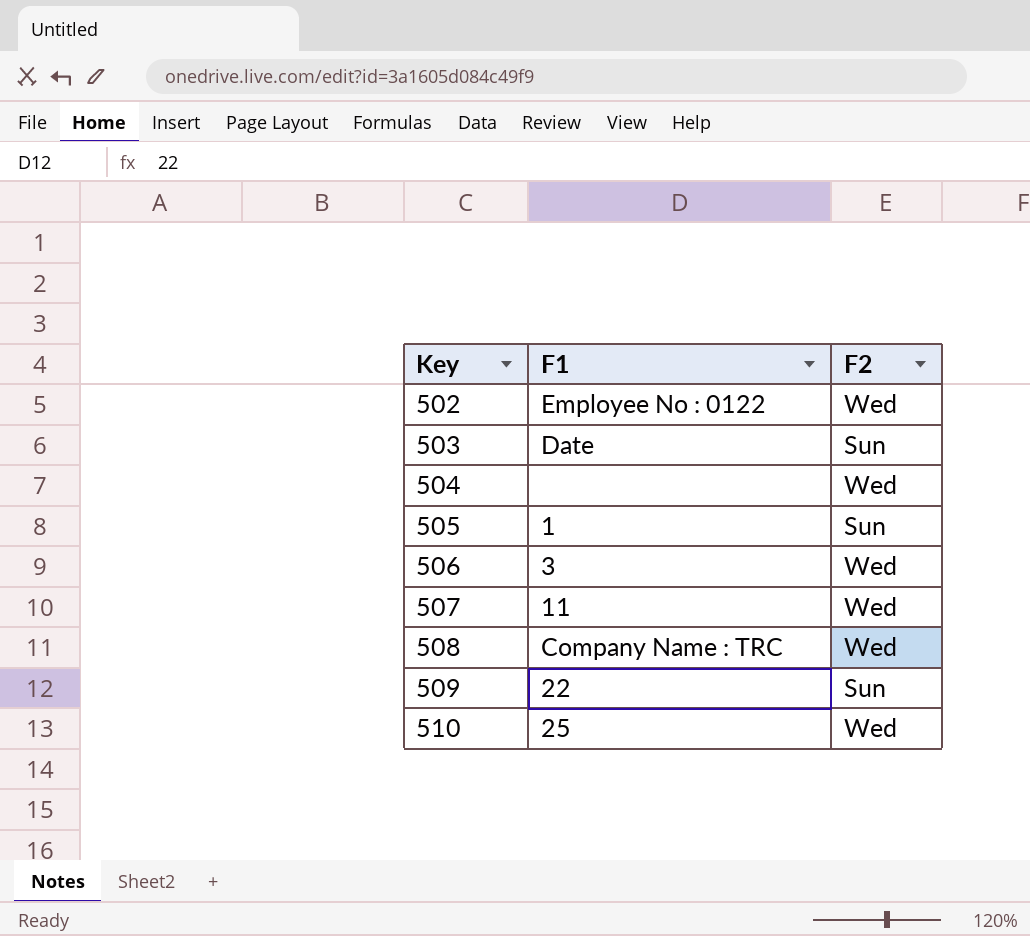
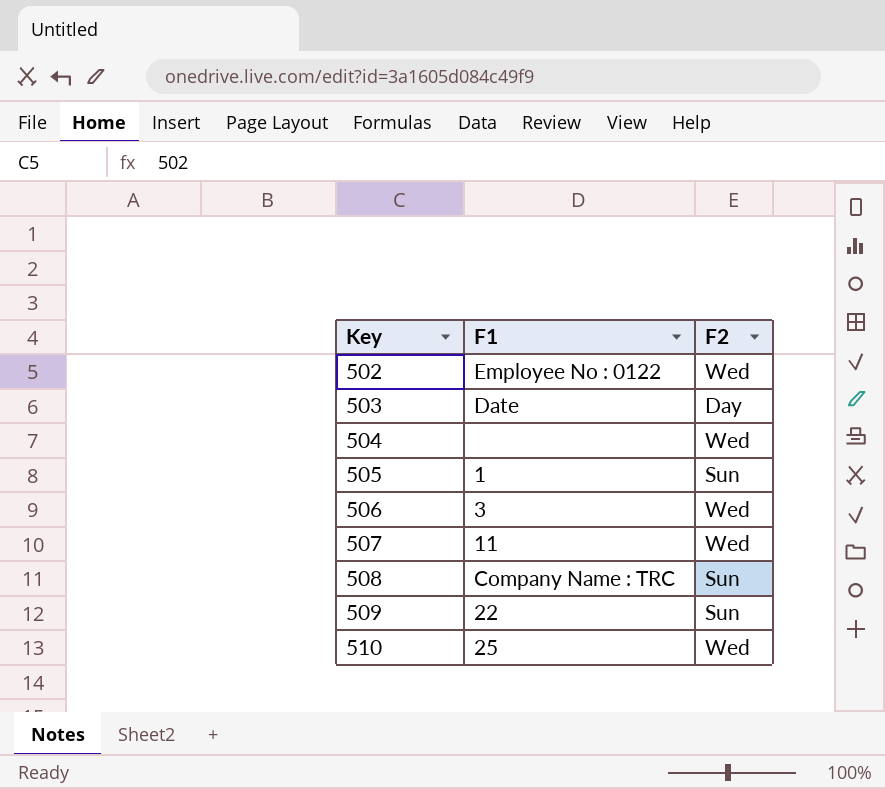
503 | F2: Sun -> Day
508 | F2: Wed -> Sun

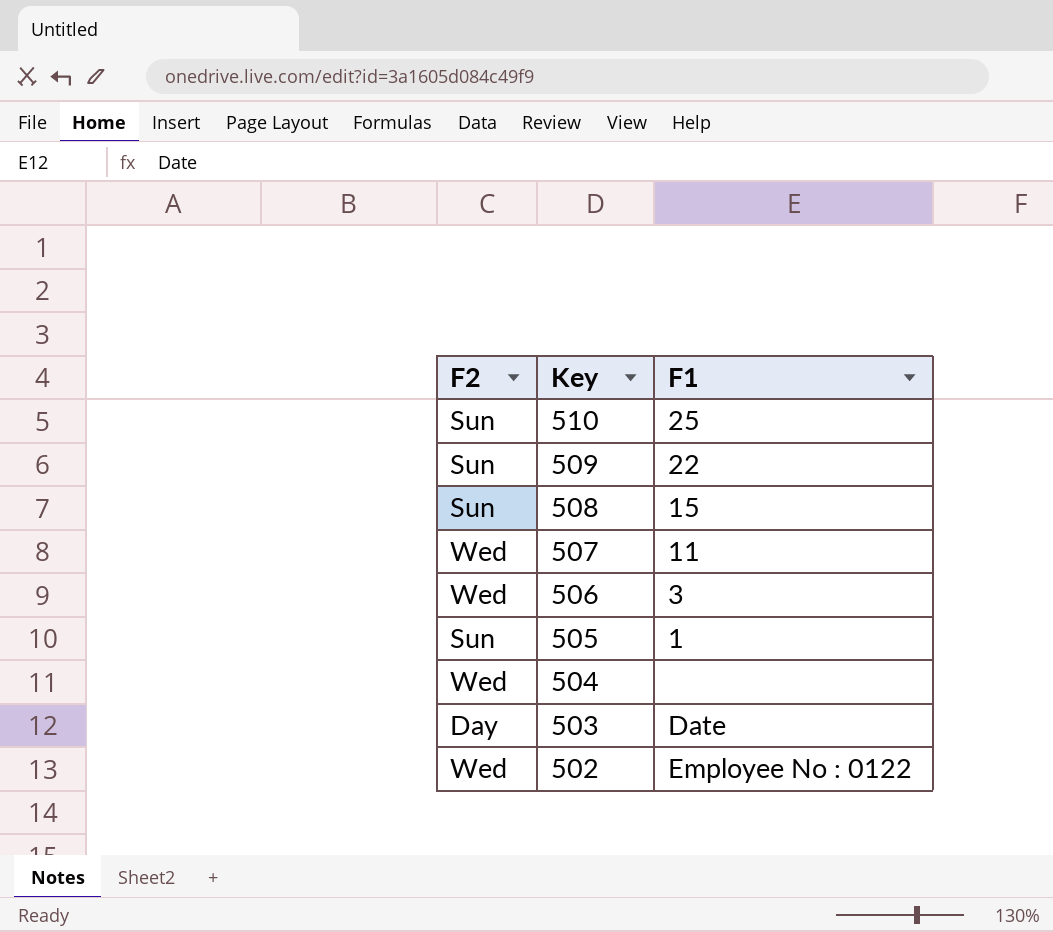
row order: Key ascending -> Key descending
column F2 | position: 3 -> 1
510 | F2: Wed -> Sun
508 | F1: Company Name : TRC -> 15

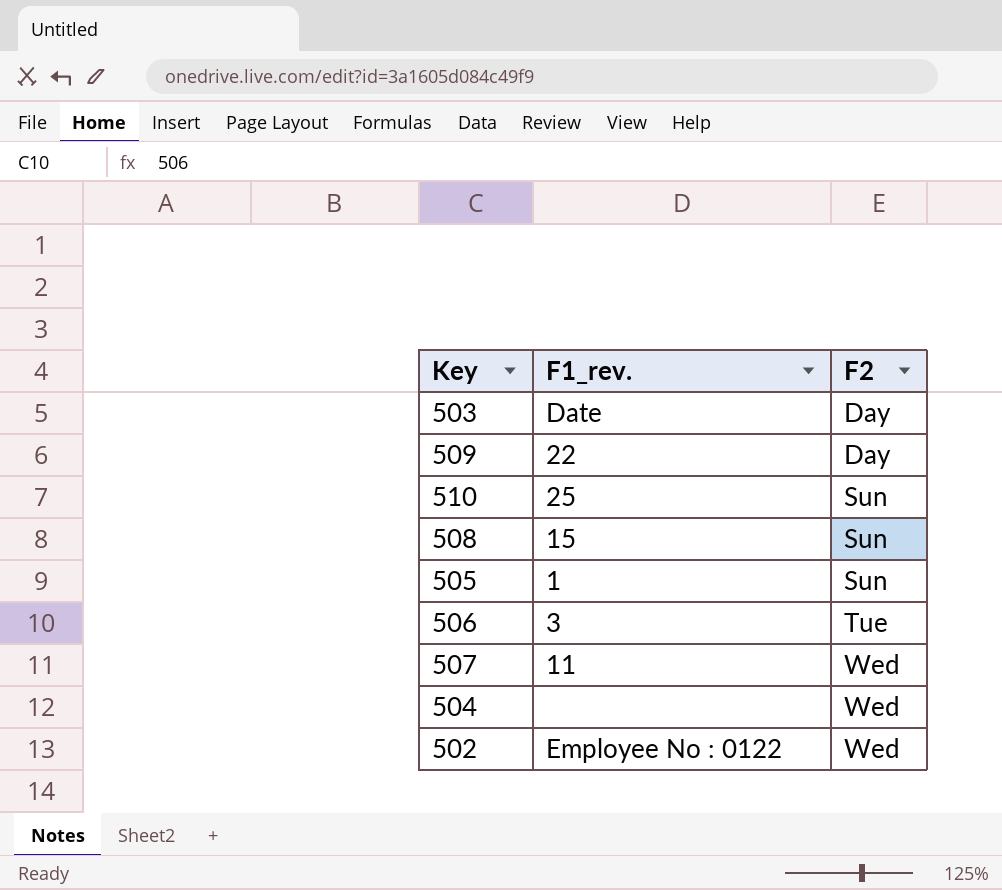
row order: Key descending -> F2 ascending
column name: F1 -> F1_rev.
column F2 | position: 1 -> 3
509 | F2: Sun -> Day
506 | F2: Wed -> Tue

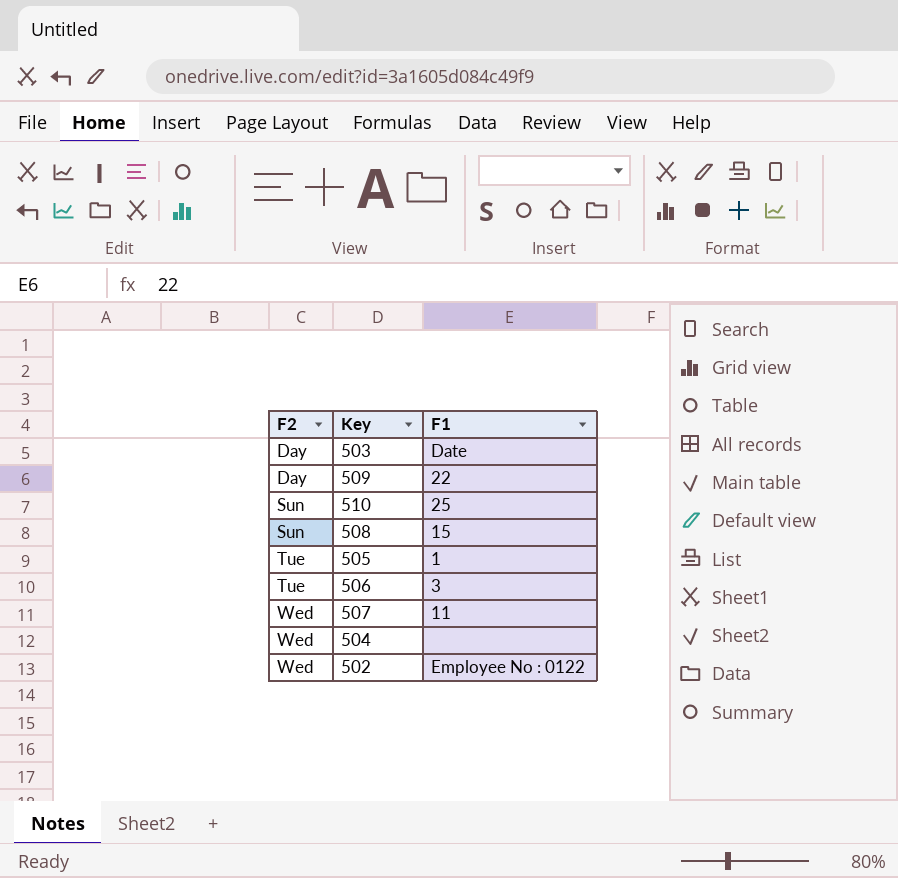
column F2 | position: 3 -> 1
column name: F1_rev. -> F1
505 | F2: Sun -> Tue

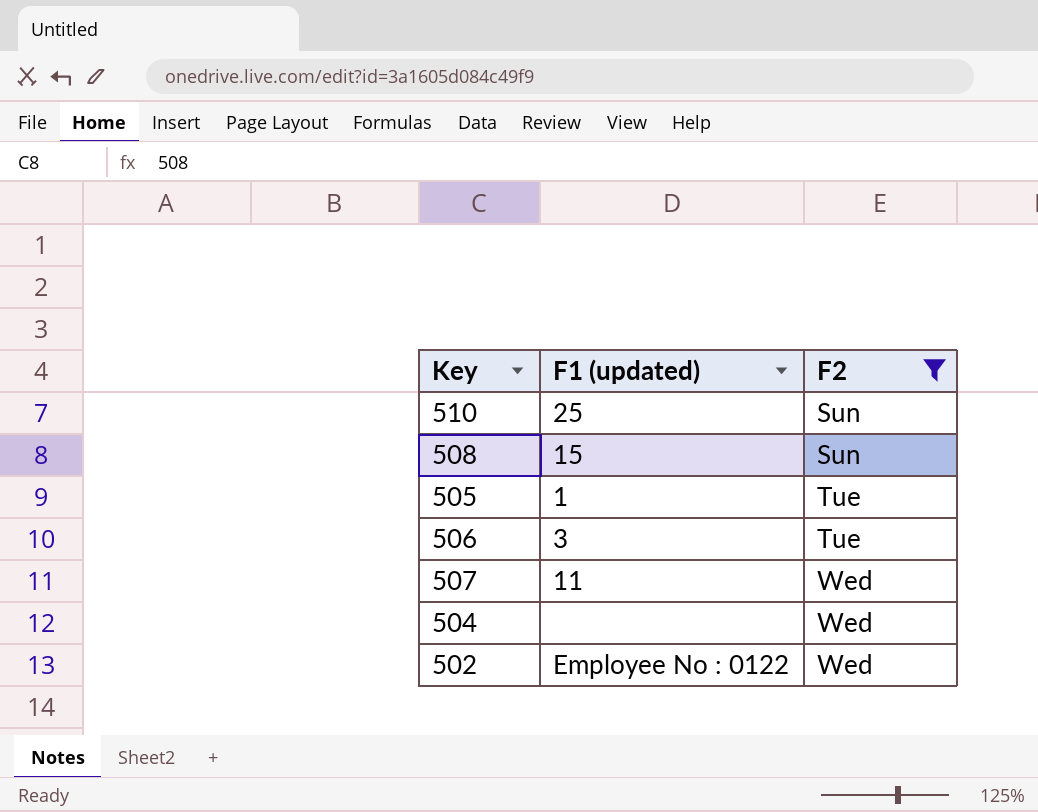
filter: none -> F2 != Day
column name: F1 -> F1 (updated)
column F2 | position: 1 -> 3

